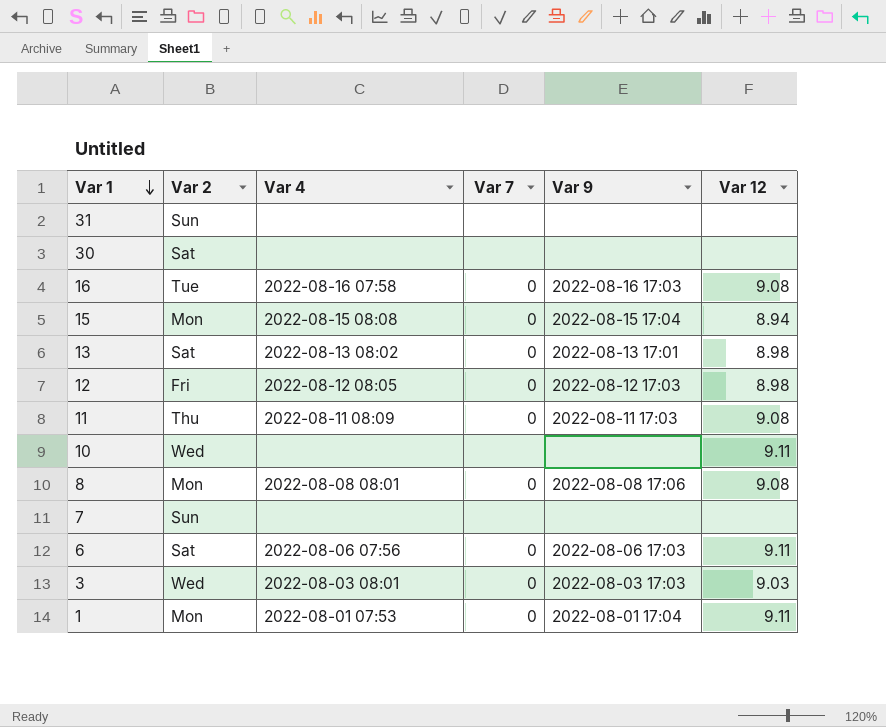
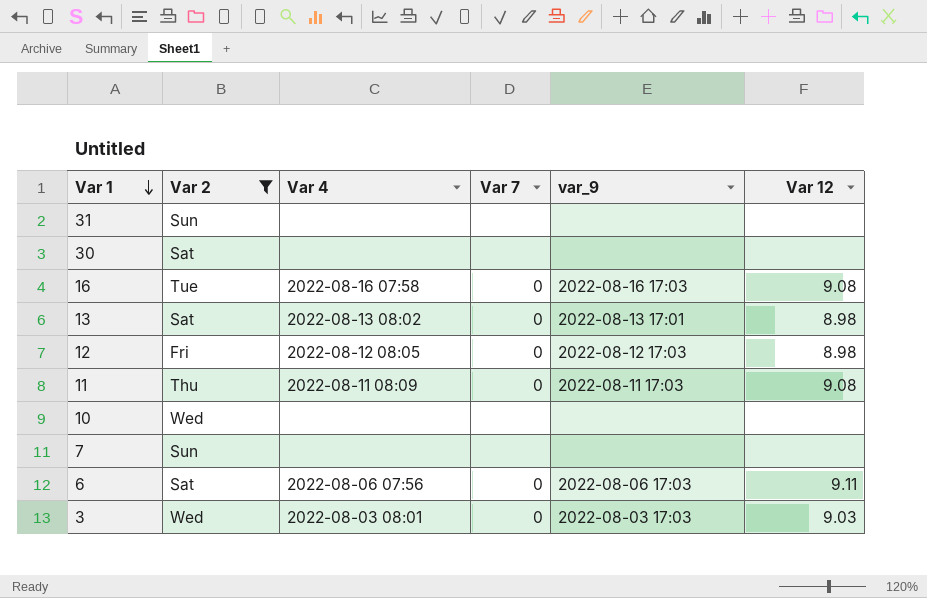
filter: none -> Var 2 != Mon
column name: Var 9 -> var_9
10 | Var 12: 9.11 -> none

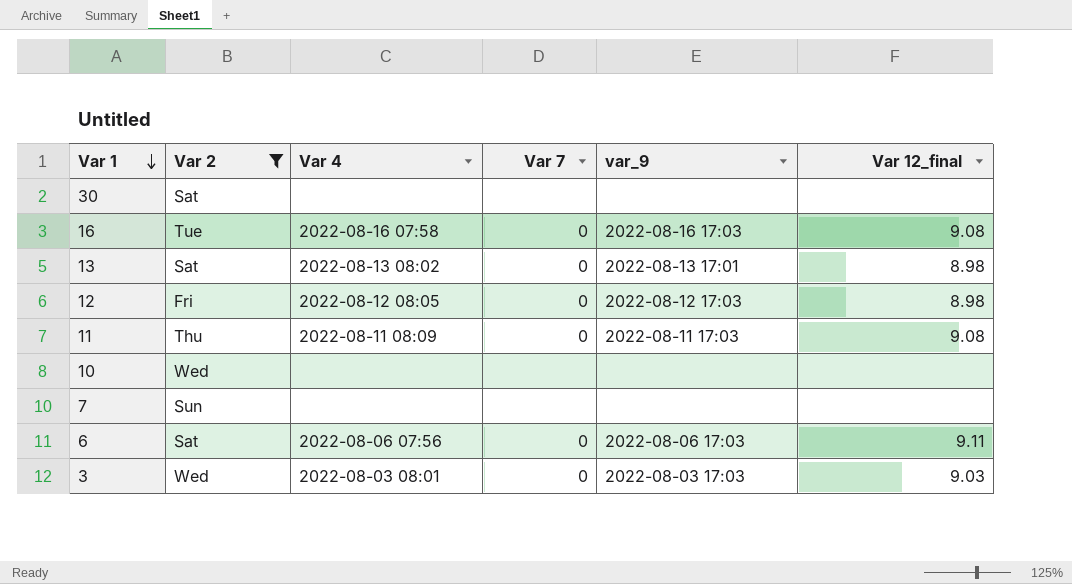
column name: Var 12 -> Var 12_final
row 31: Sun | none | none | none | none -> none

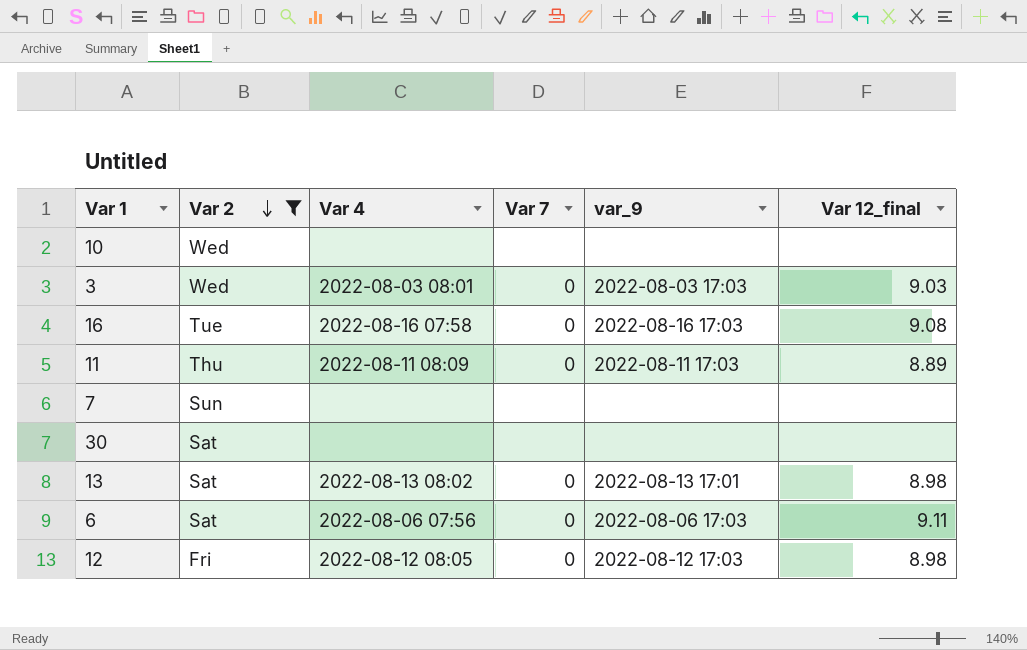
row order: Var 1 descending -> Var 2 descending
11 | Var 12_final: 9.08 -> 8.89

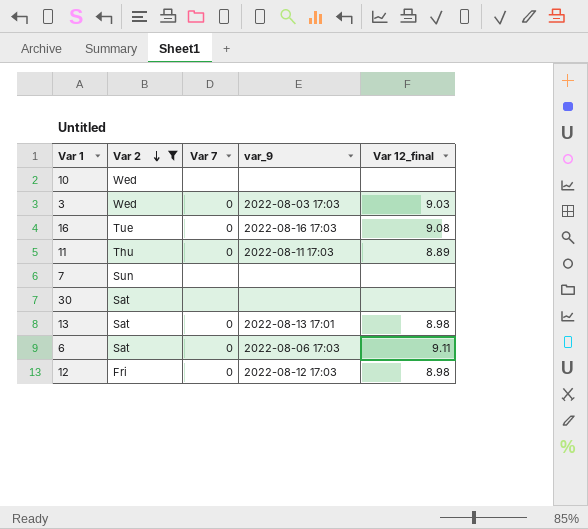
column Var 4 | position: 3 -> none

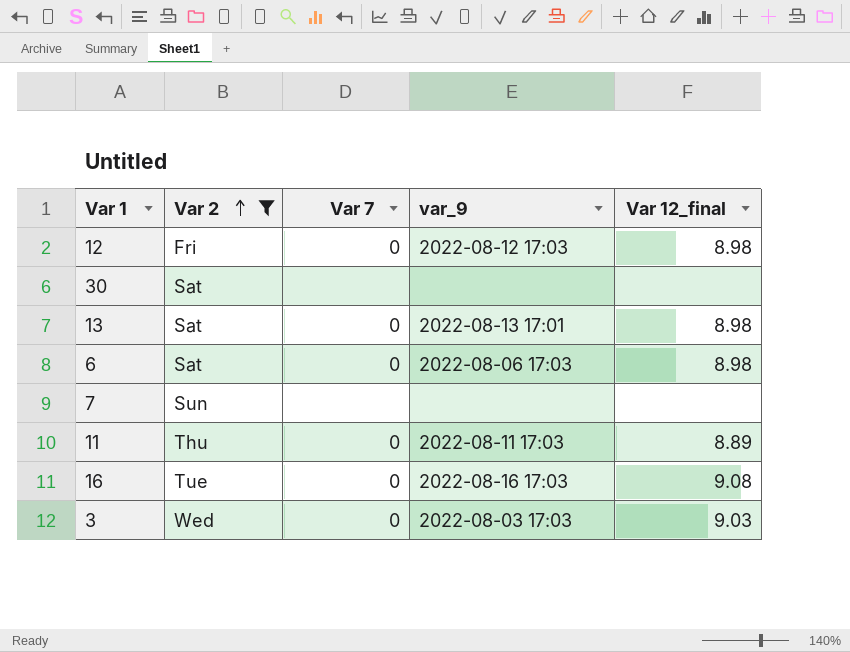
row order: Var 2 descending -> Var 2 ascending
row 10: Wed | none | none | none -> none
6 | Var 12_final: 9.11 -> 8.98

